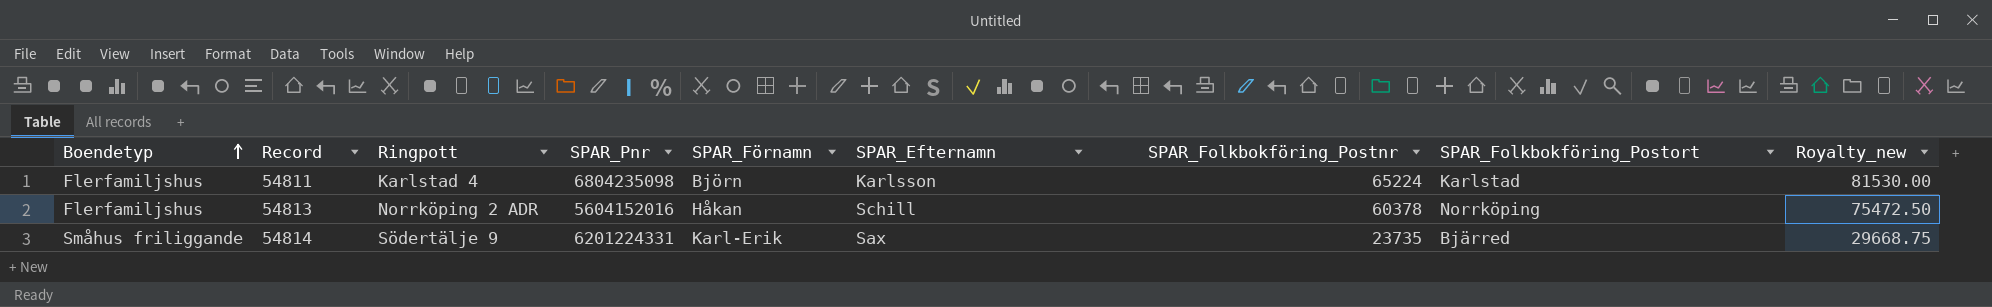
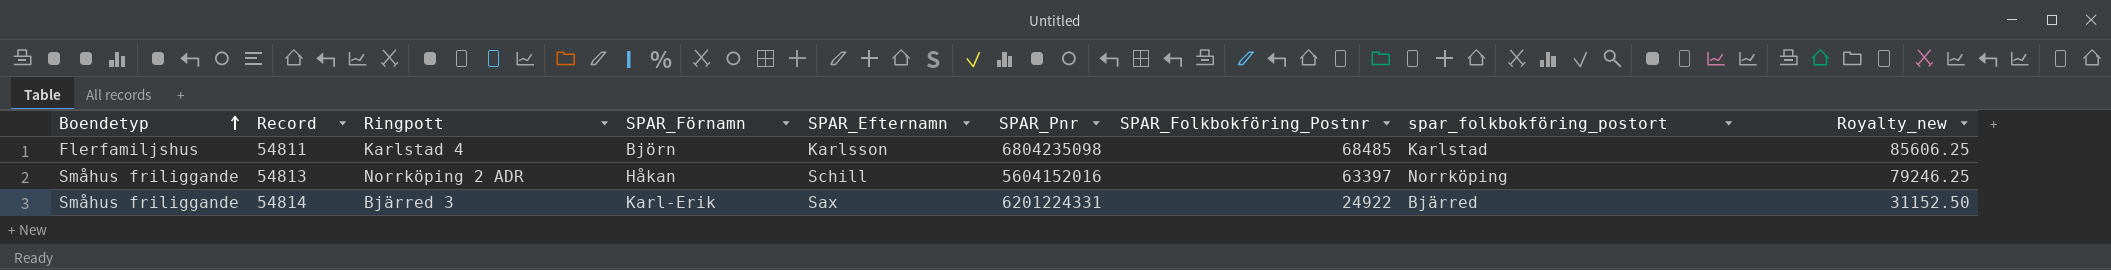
column SPAR_Pnr | position: 4 -> 6
column name: SPAR_Folkbokföring_Postort -> spar_folkbokföring_postort
54811 | SPAR_Folkbokföring_Postnr: 65224 -> 68485
54811 | Royalty_new: 81530.00 -> 85606.25
54813 | Boendetyp: Flerfamiljshus -> Småhus friliggande
54813 | SPAR_Folkbokföring_Postnr: 60378 -> 63397
54813 | Royalty_new: 75472.50 -> 79246.25
54814 | Ringpott: Södertälje 9 -> Bjärred 3
54814 | SPAR_Folkbokföring_Postnr: 23735 -> 24922
54814 | Royalty_new: 29668.75 -> 31152.50

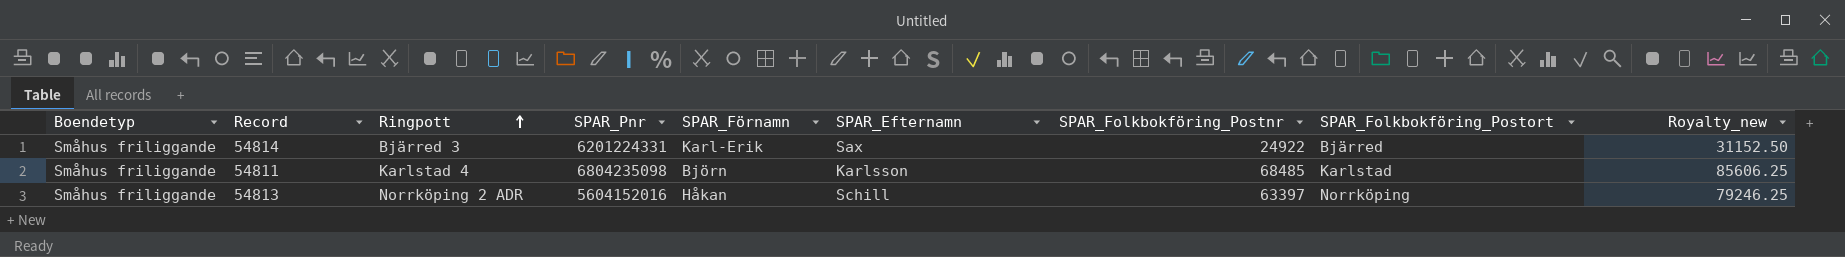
row order: Boendetyp ascending -> Ringpott ascending
column SPAR_Pnr | position: 6 -> 4
column name: spar_folkbokföring_postort -> SPAR_Folkbokföring_Postort
54811 | Boendetyp: Flerfamiljshus -> Småhus friliggande

